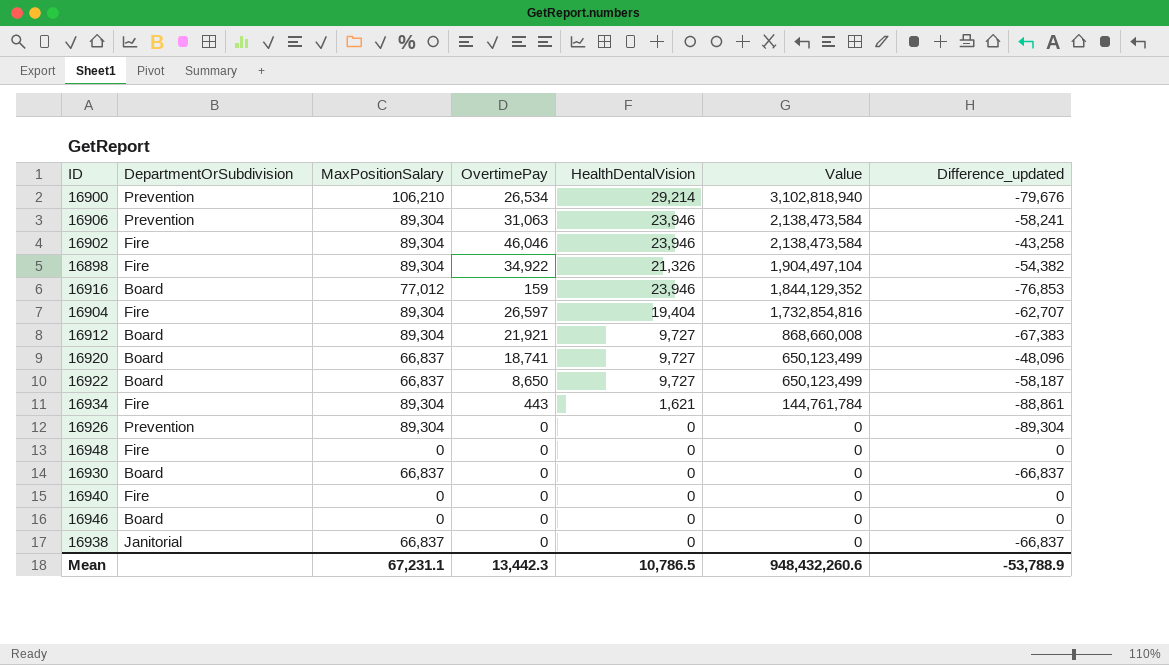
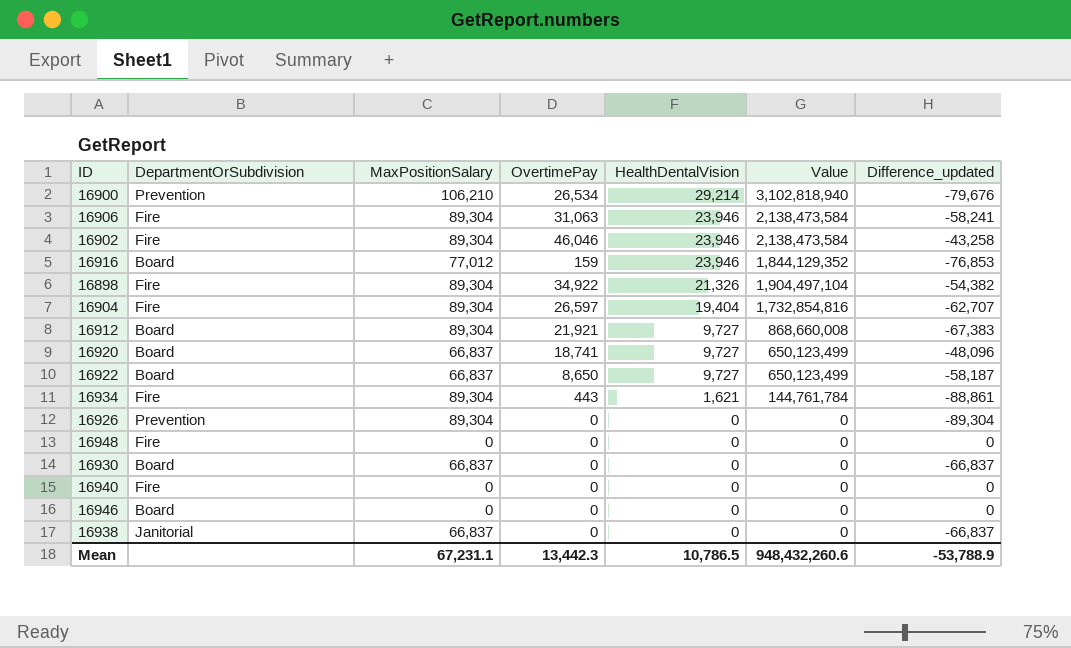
row order: Value descending -> HealthDentalVision descending
16906 | DepartmentOrSubdivision: Prevention -> Fire

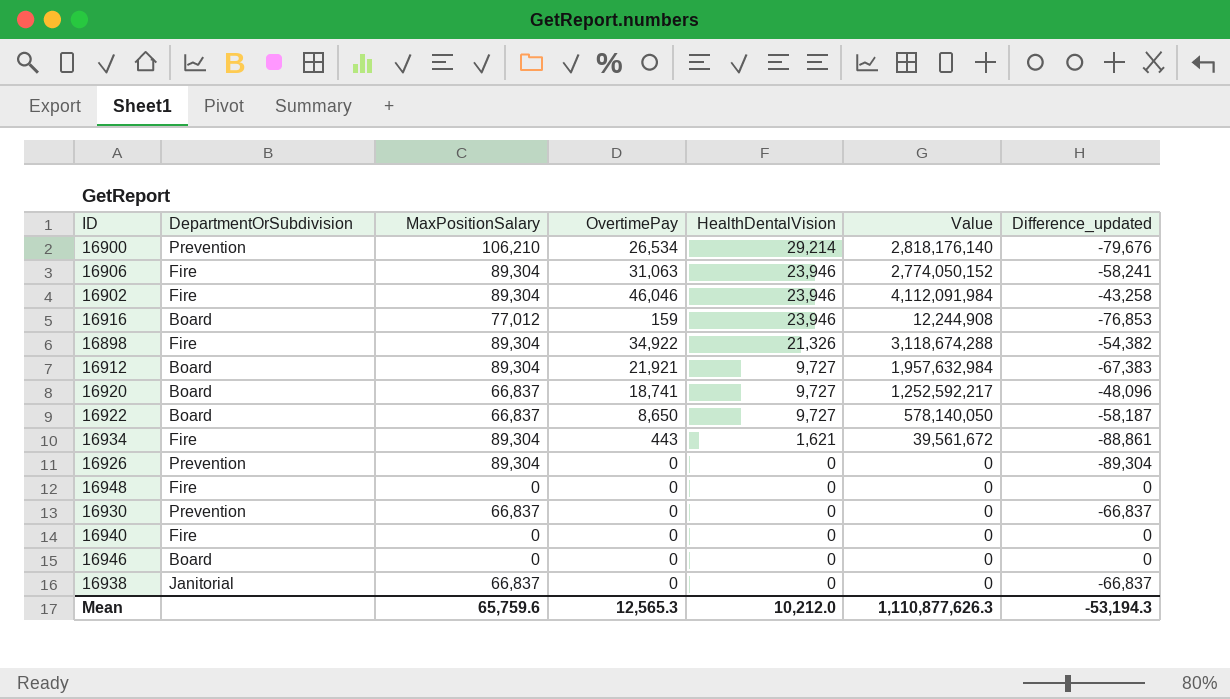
column Value | formula: [MaxPositionSalary] * [HealthDentalVision] -> [MaxPositionSalary] * [OvertimePay]
row 16904: Fire | 89,304 | 26,597 | 19,404 | 1,732,854,816 | -62,707 -> none
16930 | DepartmentOrSubdivision: Board -> Prevention
Mean | MaxPositionSalary: 67,231.1 -> 65,759.6
Mean | OvertimePay: 13,442.3 -> 12,565.3
Mean | HealthDentalVision: 10,786.5 -> 10,212.0
Mean | Value: 948,432,260.6 -> 1,110,877,626.3
Mean | Difference_updated: -53,788.9 -> -53,194.3

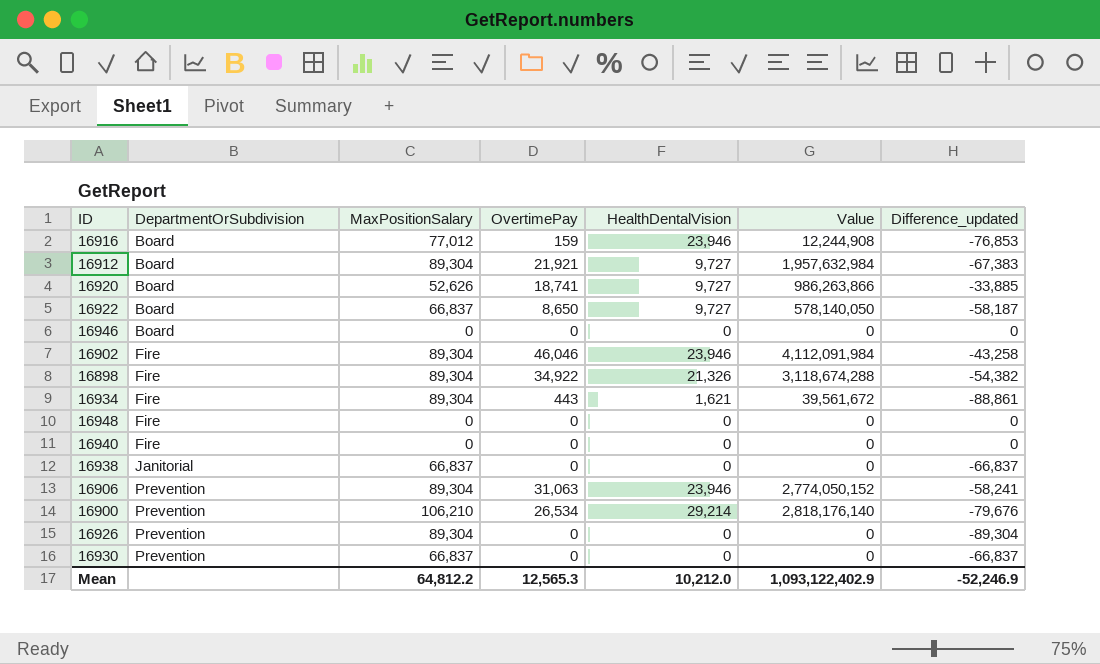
row order: HealthDentalVision descending -> DepartmentOrSubdivision ascending
16920 | MaxPositionSalary: 66,837 -> 52,626
16920 | Value: 1,252,592,217 -> 986,263,866
16920 | Difference_updated: -48,096 -> -33,885
16906 | DepartmentOrSubdivision: Fire -> Prevention
Mean | MaxPositionSalary: 65,759.6 -> 64,812.2
Mean | Value: 1,110,877,626.3 -> 1,093,122,402.9
Mean | Difference_updated: -53,194.3 -> -52,246.9

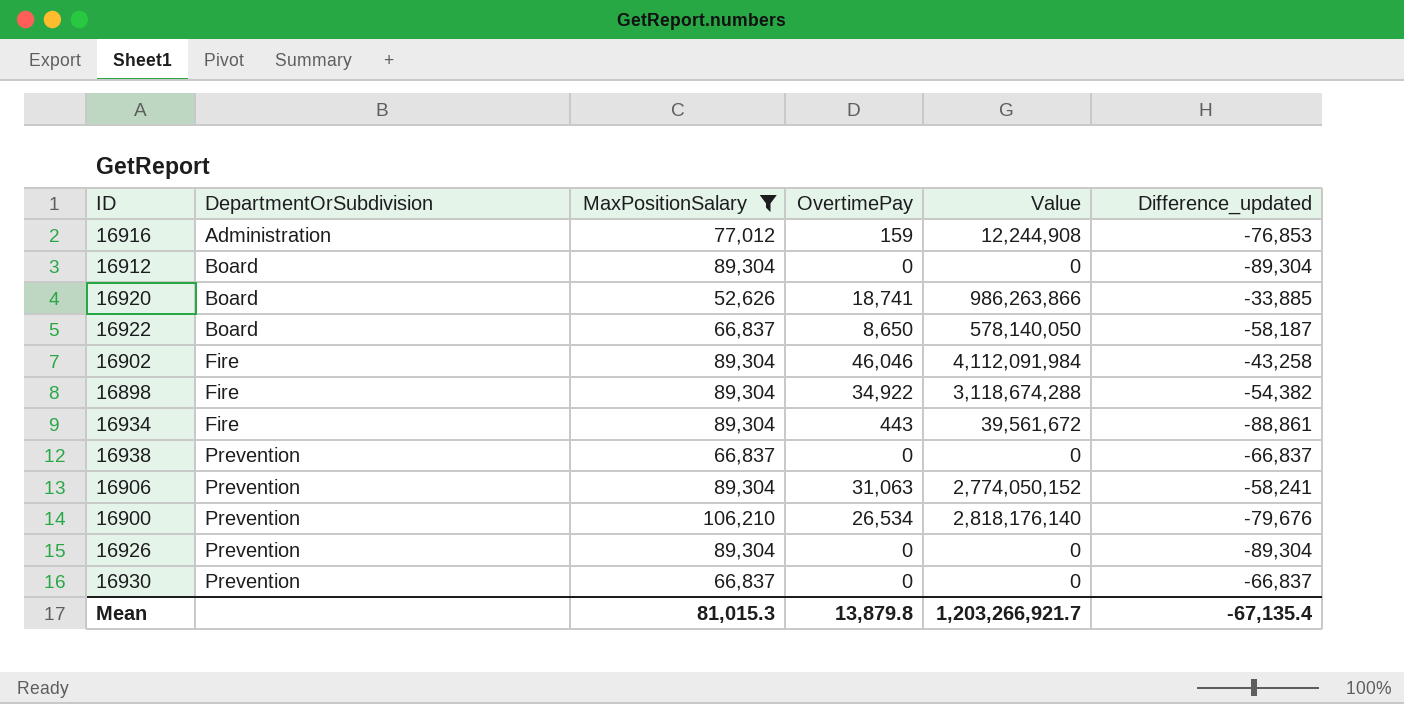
filter: none -> MaxPositionSalary != 0
column HealthDentalVision | position: 5 -> none
16916 | DepartmentOrSubdivision: Board -> Administration
16912 | OvertimePay: 21,921 -> 0
16912 | Value: 1,957,632,984 -> 0
16912 | Difference_updated: -67,383 -> -89,304
16938 | DepartmentOrSubdivision: Janitorial -> Prevention
Mean | MaxPositionSalary: 64,812.2 -> 81,015.3
Mean | OvertimePay: 12,565.3 -> 13,879.8
Mean | Value: 1,093,122,402.9 -> 1,203,266,921.7
Mean | Difference_updated: -52,246.9 -> -67,135.4

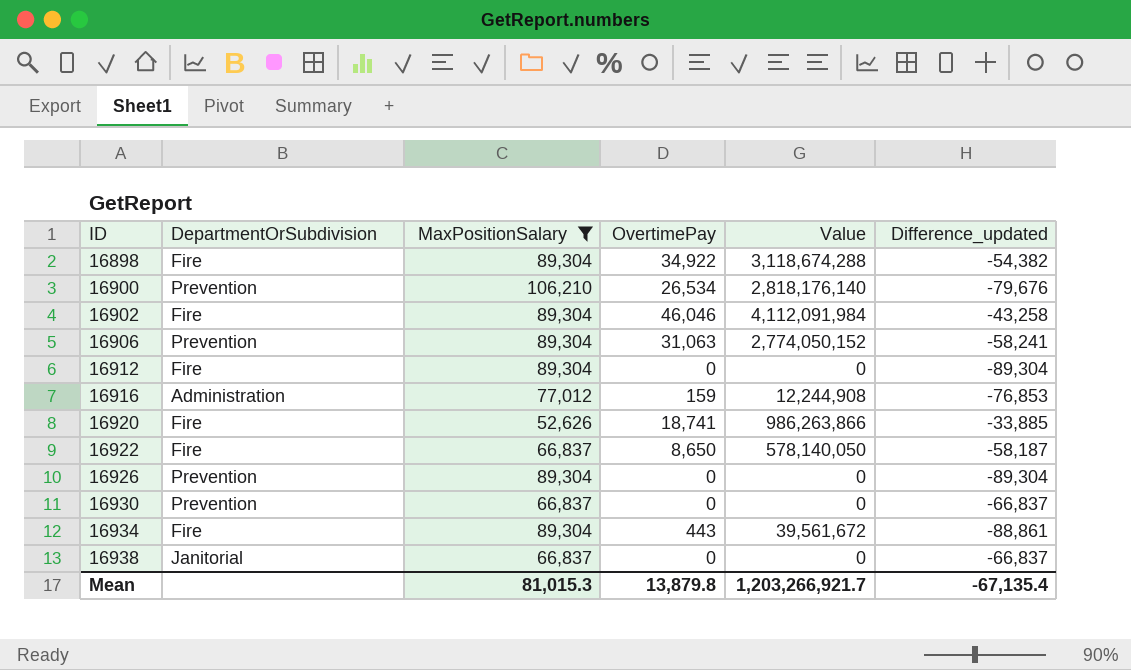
row order: DepartmentOrSubdivision ascending -> ID ascending
16912 | DepartmentOrSubdivision: Board -> Fire
16920 | DepartmentOrSubdivision: Board -> Fire
16922 | DepartmentOrSubdivision: Board -> Fire
16938 | DepartmentOrSubdivision: Prevention -> Janitorial

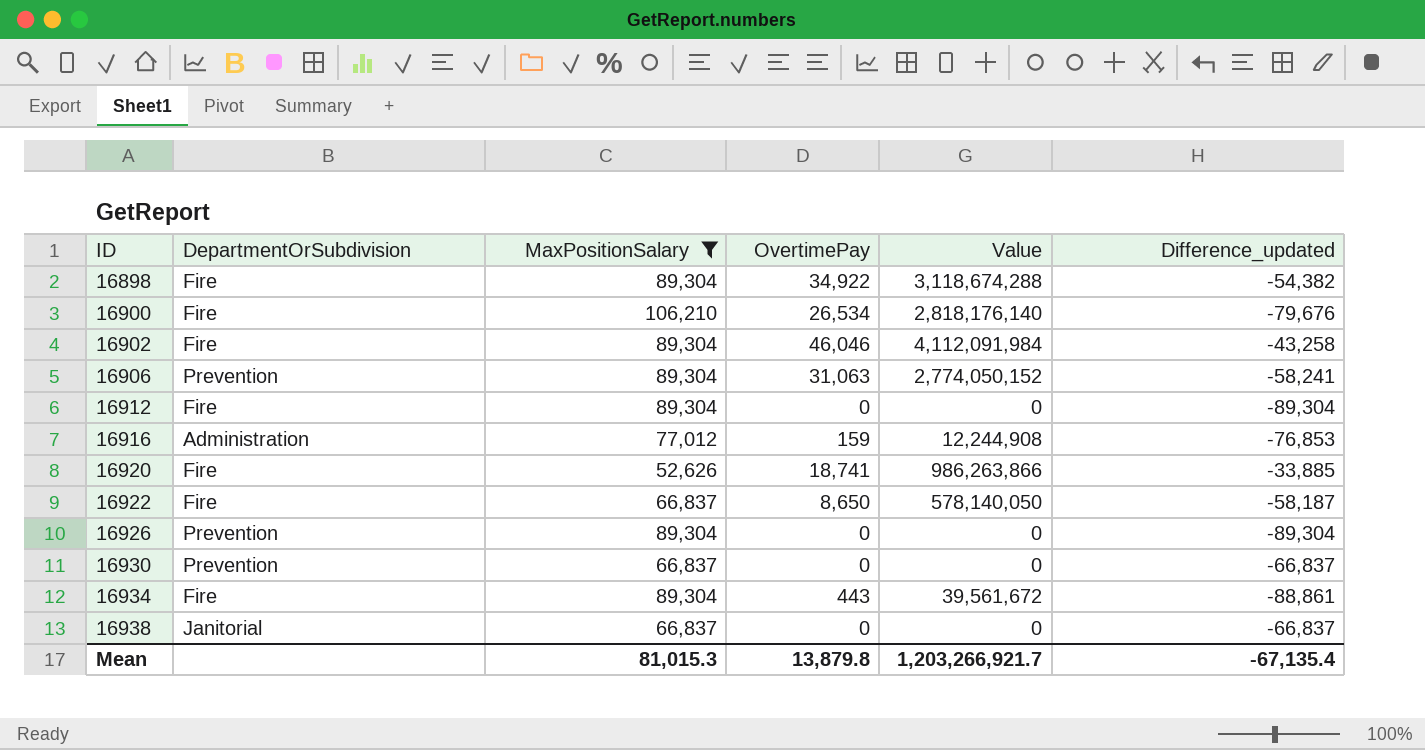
16900 | DepartmentOrSubdivision: Prevention -> Fire

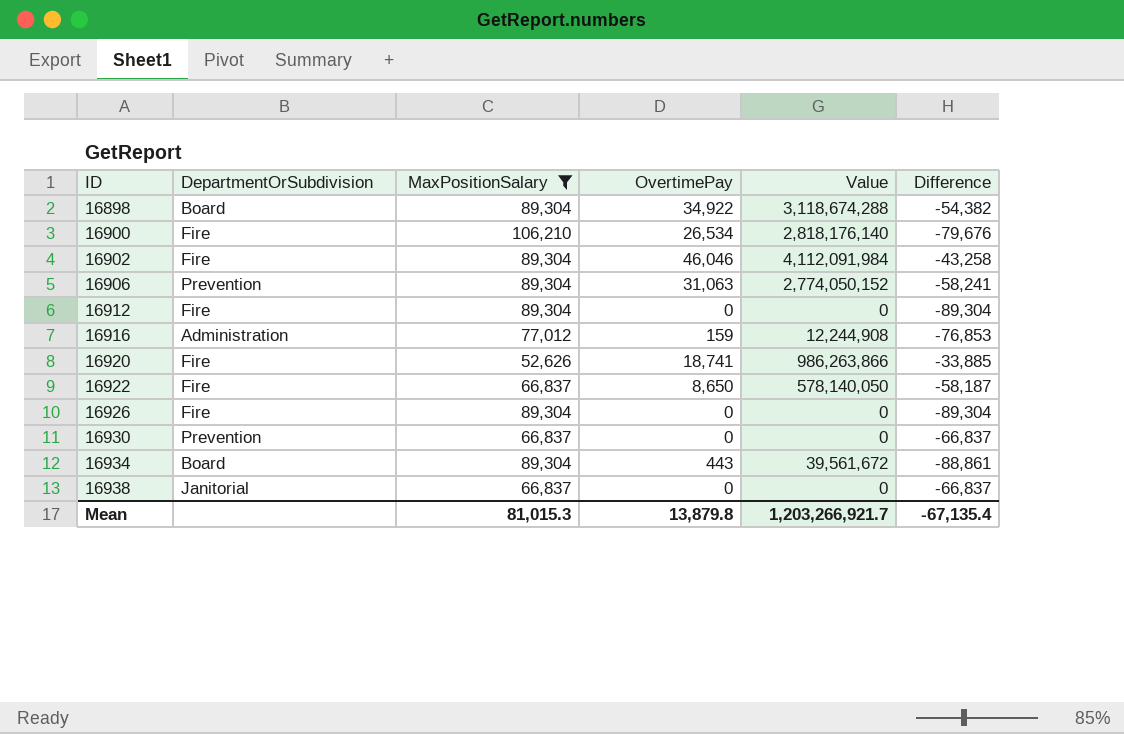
column name: Difference_updated -> Difference
16898 | DepartmentOrSubdivision: Fire -> Board
16926 | DepartmentOrSubdivision: Prevention -> Fire
16934 | DepartmentOrSubdivision: Fire -> Board

